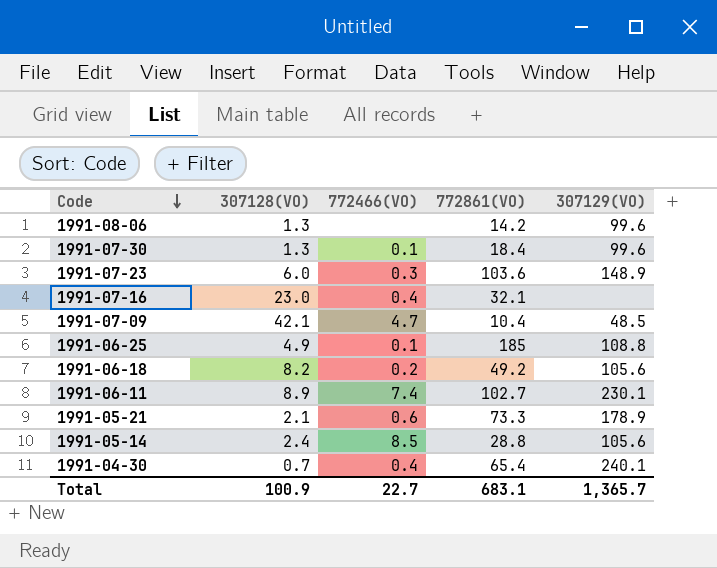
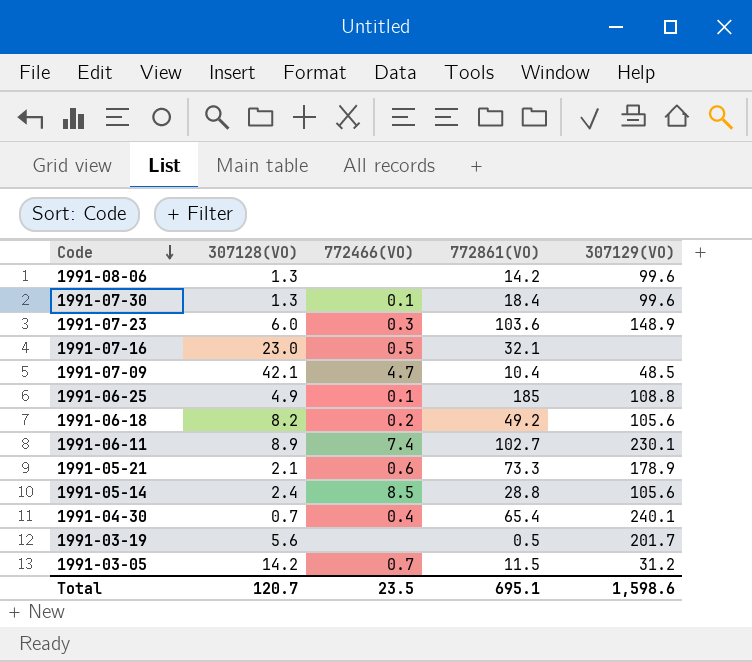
1991-07-16 | 772466(VO): 0.4 -> 0.5
row 1991-03-19: none -> 5.6 | none | 0.5 | 201.7
row 1991-03-05: none -> 14.2 | 0.7 | 11.5 | 31.2
Total | 307128(VO): 100.9 -> 120.7
Total | 772466(VO): 22.7 -> 23.5
Total | 772861(VO): 683.1 -> 695.1
Total | 307129(VO): 1,365.7 -> 1,598.6

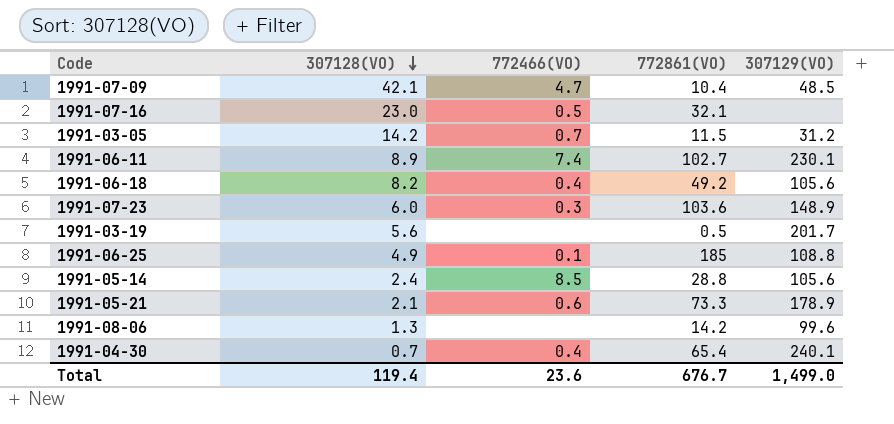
row order: Code descending -> 307128(VO) descending
row 1991-07-30: 1.3 | 0.1 | 18.4 | 99.6 -> none
1991-06-18 | 772466(VO): 0.2 -> 0.4
Total | 307128(VO): 120.7 -> 119.4
Total | 772466(VO): 23.5 -> 23.6
Total | 772861(VO): 695.1 -> 676.7
Total | 307129(VO): 1,598.6 -> 1,499.0

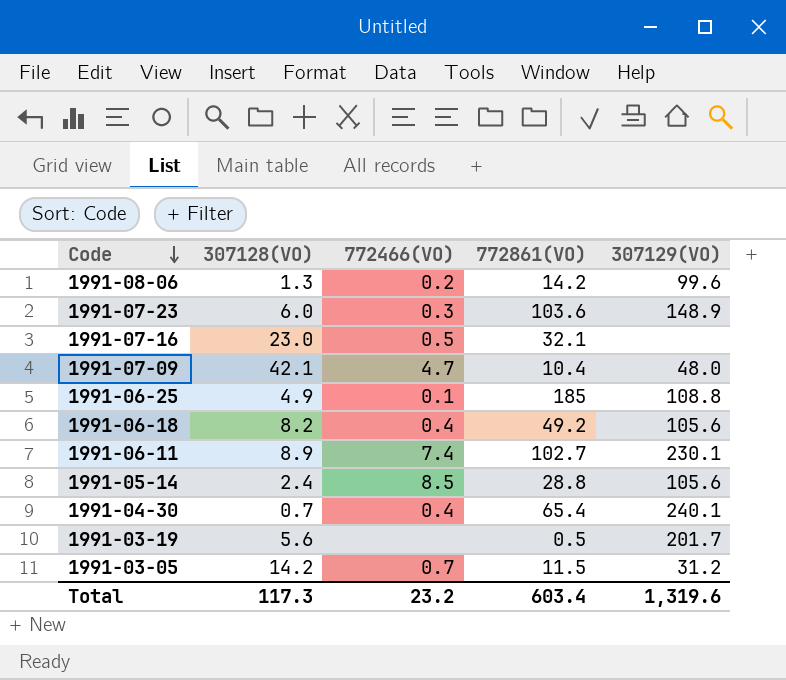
row order: 307128(VO) descending -> Code descending
row 1991-05-21: 2.1 | 0.6 | 73.3 | 178.9 -> none
1991-08-06 | 772466(VO): none -> 0.2
1991-07-09 | 307129(VO): 48.5 -> 48.0
Total | 307128(VO): 119.4 -> 117.3
Total | 772466(VO): 23.6 -> 23.2
Total | 772861(VO): 676.7 -> 603.4
Total | 307129(VO): 1,499.0 -> 1,319.6

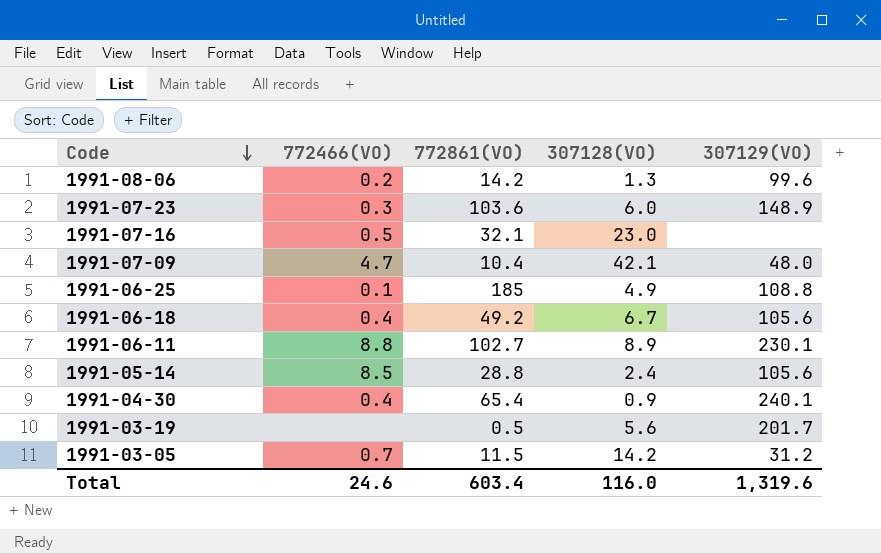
column 307128(VO) | position: 2 -> 4
1991-06-18 | 307128(VO): 8.2 -> 6.7
1991-06-11 | 772466(VO): 7.4 -> 8.8
1991-04-30 | 307128(VO): 0.7 -> 0.9
Total | 772466(VO): 23.2 -> 24.6
Total | 307128(VO): 117.3 -> 116.0

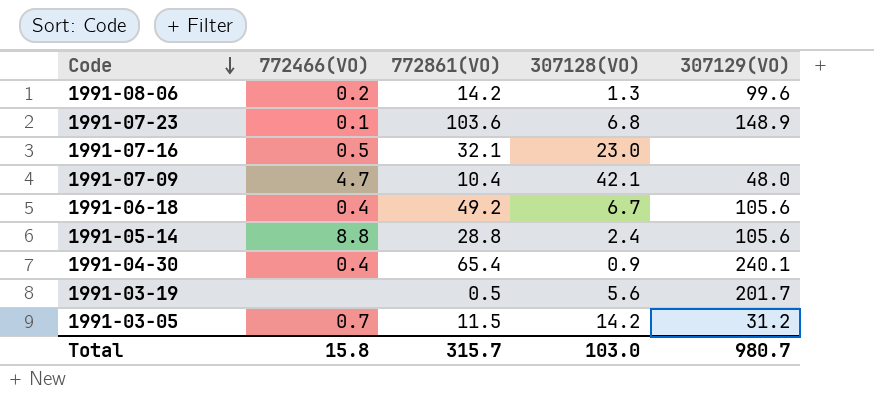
row 1991-06-25: 0.1 | 185 | 4.9 | 108.8 -> none
row 1991-06-11: 8.8 | 102.7 | 8.9 | 230.1 -> none
1991-07-23 | 772466(VO): 0.3 -> 0.1
1991-07-23 | 307128(VO): 6.0 -> 6.8
1991-05-14 | 772466(VO): 8.5 -> 8.8
Total | 772466(VO): 24.6 -> 15.8
Total | 772861(VO): 603.4 -> 315.7
Total | 307128(VO): 116.0 -> 103.0
Total | 307129(VO): 1,319.6 -> 980.7

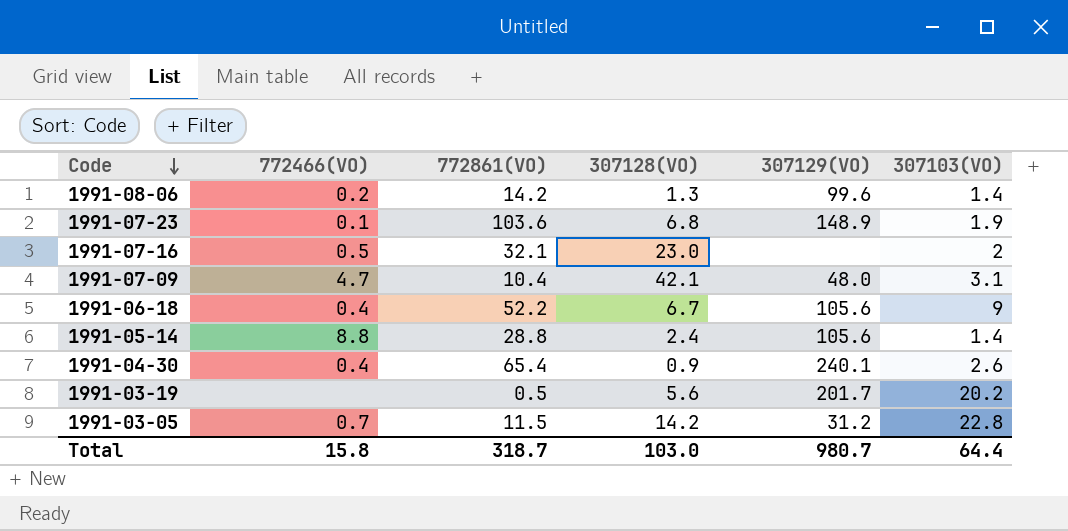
column 307103(VO) | position: none -> 6
1991-06-18 | 772861(VO): 49.2 -> 52.2
Total | 772861(VO): 315.7 -> 318.7

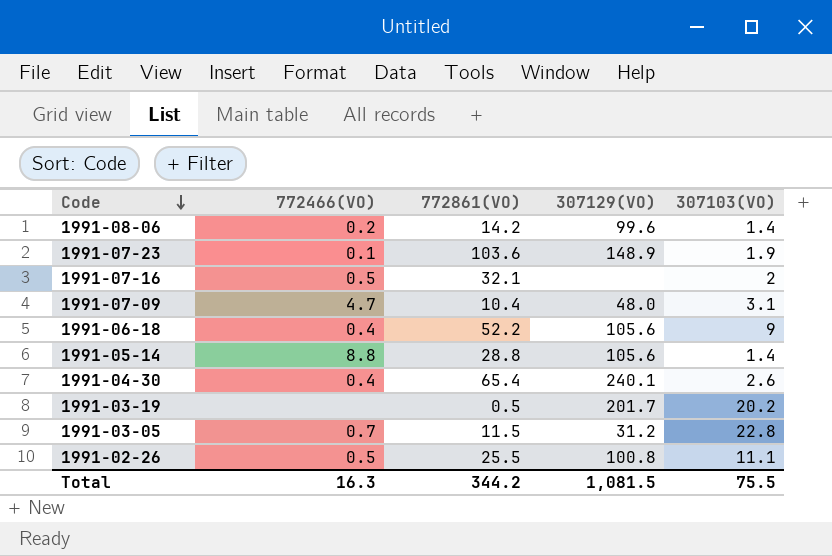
column 307128(VO) | position: 4 -> none
row 1991-02-26: none -> 0.5 | 25.5 | 100.8 | 11.1
Total | 772466(VO): 15.8 -> 16.3
Total | 772861(VO): 318.7 -> 344.2
Total | 307129(VO): 980.7 -> 1,081.5
Total | 307103(VO): 64.4 -> 75.5

